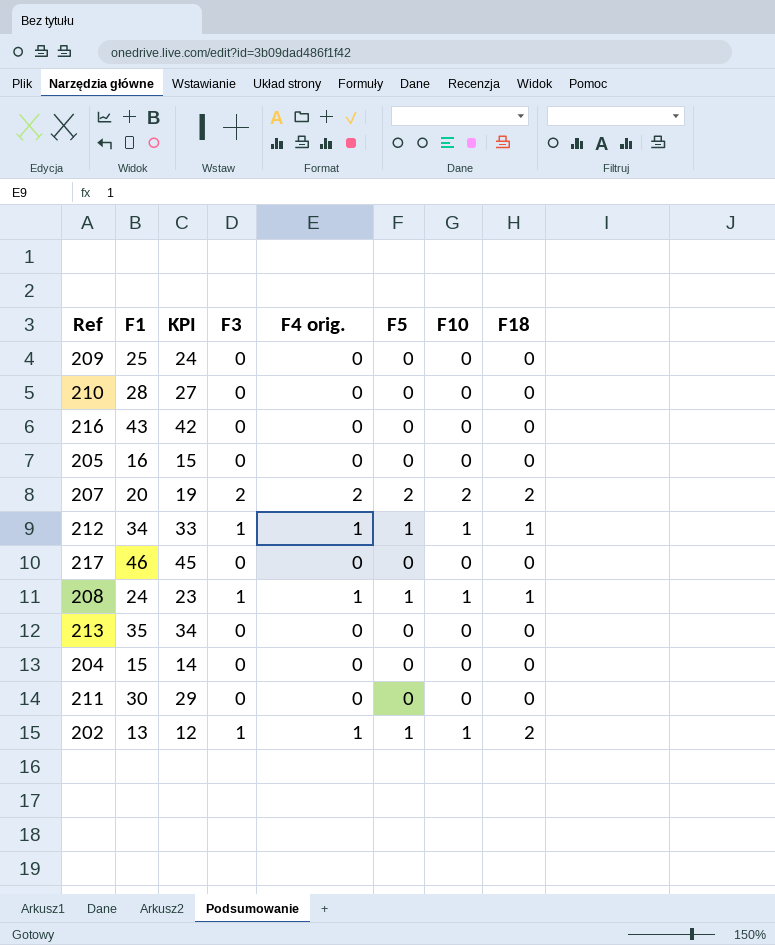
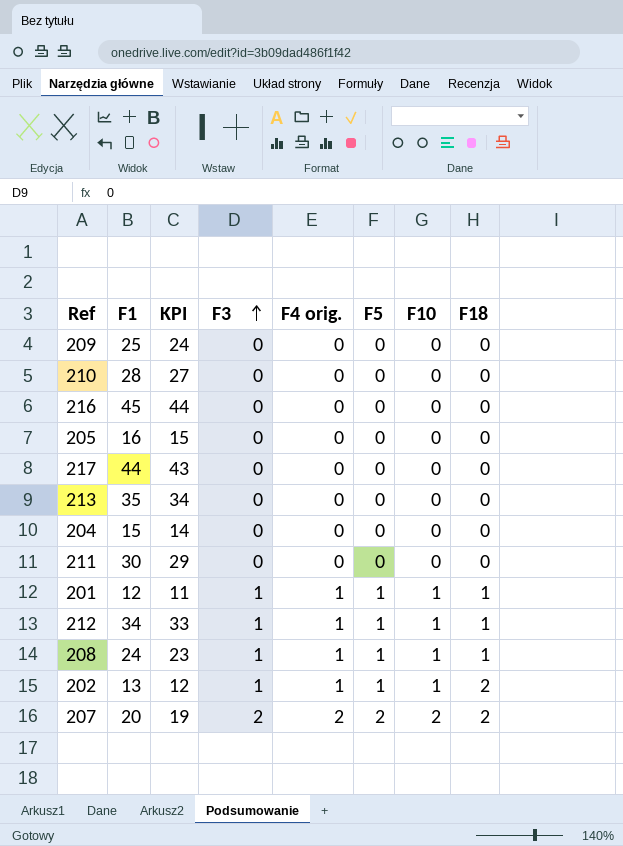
row order: none -> F3 ascending
216 | F1: 43 -> 45
216 | KPI: 42 -> 44
217 | F1: 46 -> 44
217 | KPI: 45 -> 43
row 201: none -> 12 | 11 | 1 | 1 | 1 | 1 | 1

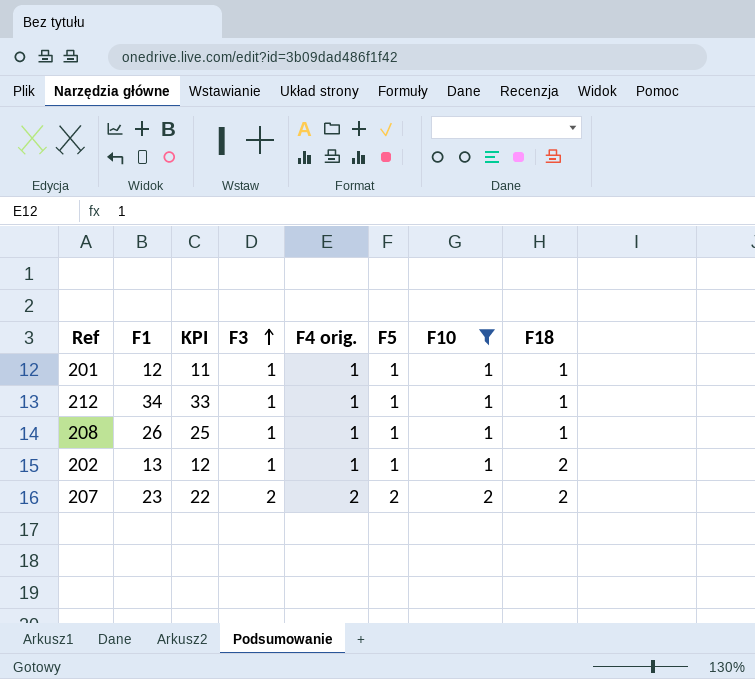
filter: none -> F10 != 0
208 | F1: 24 -> 26
208 | KPI: 23 -> 25
207 | F1: 20 -> 23
207 | KPI: 19 -> 22

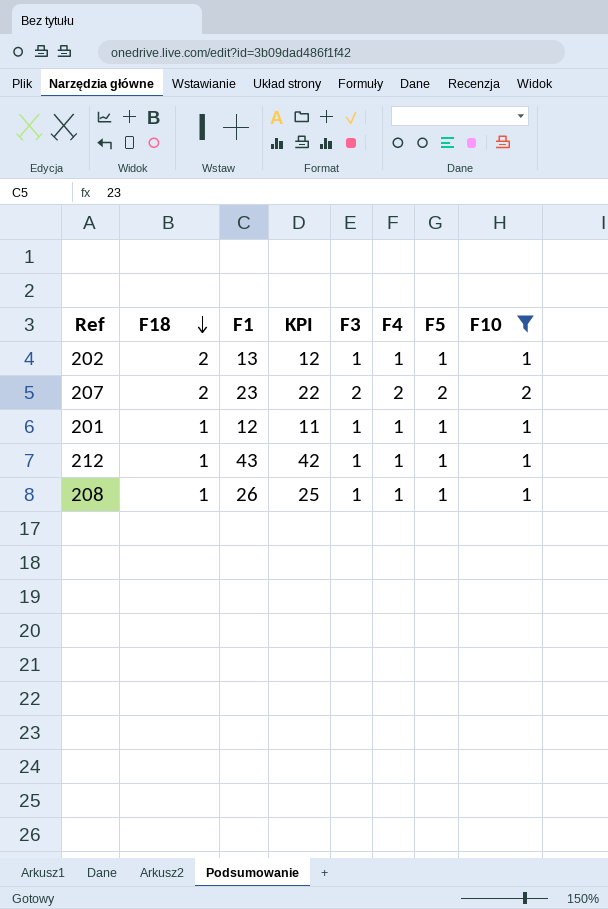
row order: F3 ascending -> F18 descending
column F18 | position: 8 -> 2
column name: F4 orig. -> F4
212 | F1: 34 -> 43
212 | KPI: 33 -> 42

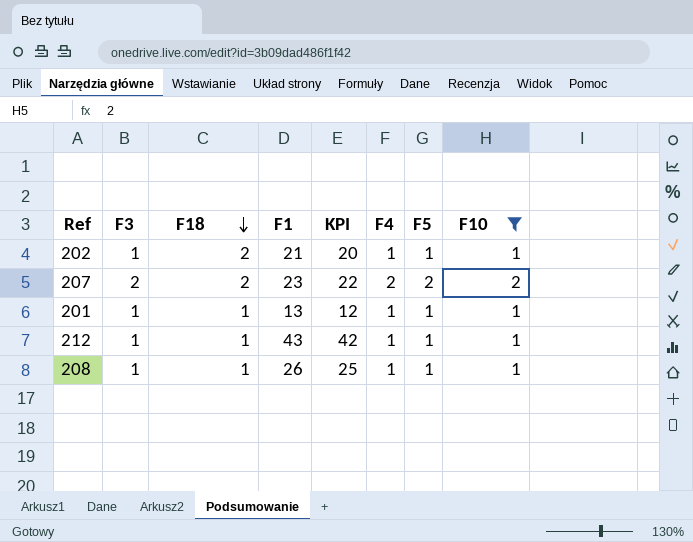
column F3 | position: 5 -> 2
202 | F1: 13 -> 21
202 | KPI: 12 -> 20
201 | F1: 12 -> 13
201 | KPI: 11 -> 12

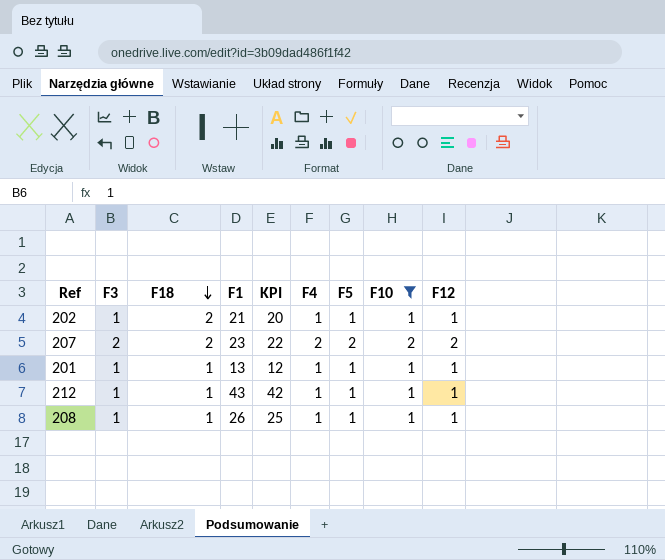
column F12 | position: none -> 9

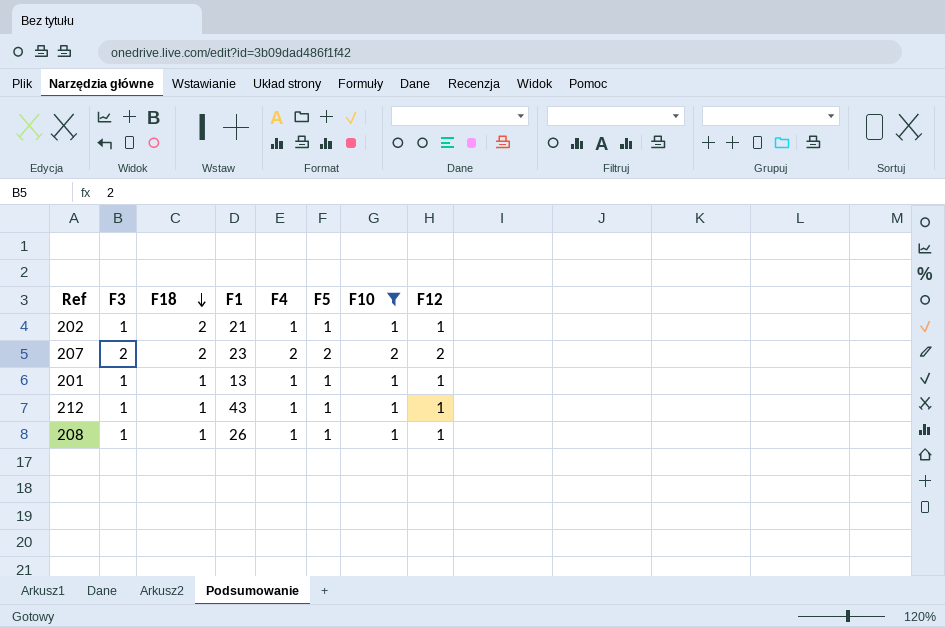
column KPI | formula: [F1] - 1 -> none

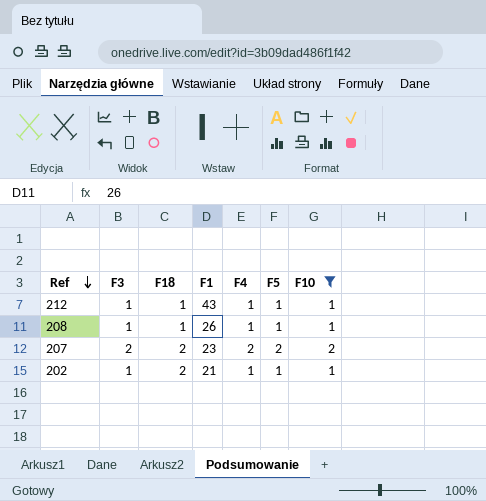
row order: F18 descending -> Ref descending
column F12 | position: 8 -> none
row 201: 1 | 1 | 13 | 1 | 1 | 1 | 1 -> none

